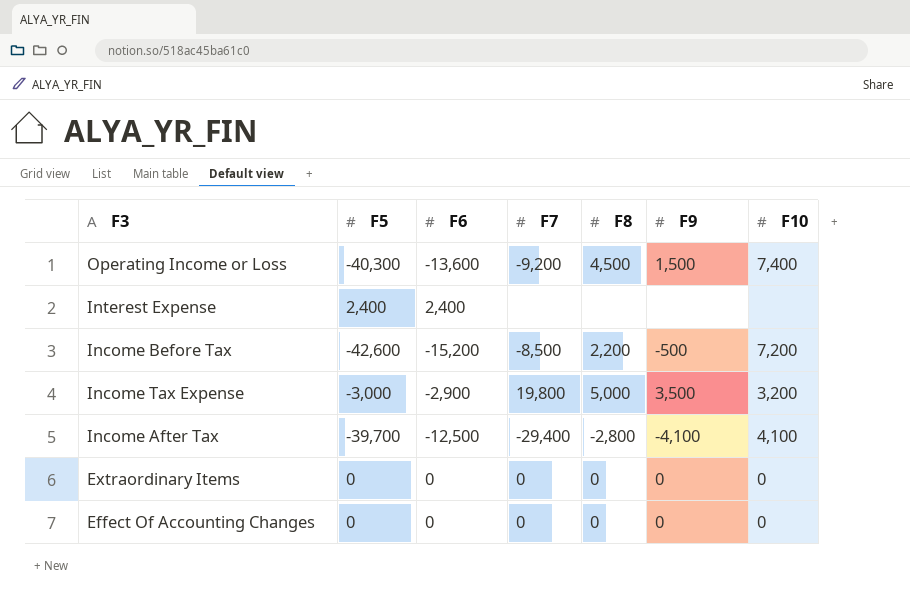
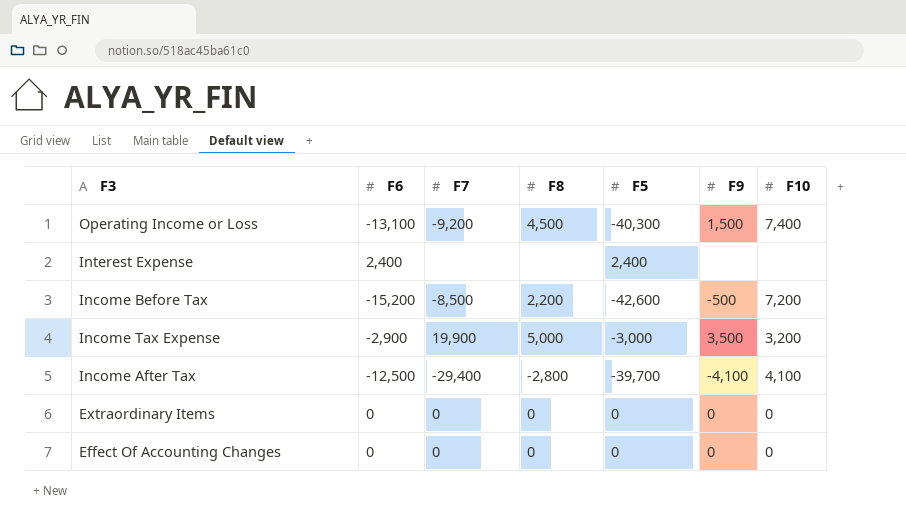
column F5 | position: 2 -> 5
Operating Income or Loss | F6: -13,600 -> -13,100
Income Tax Expense | F7: 19,800 -> 19,900

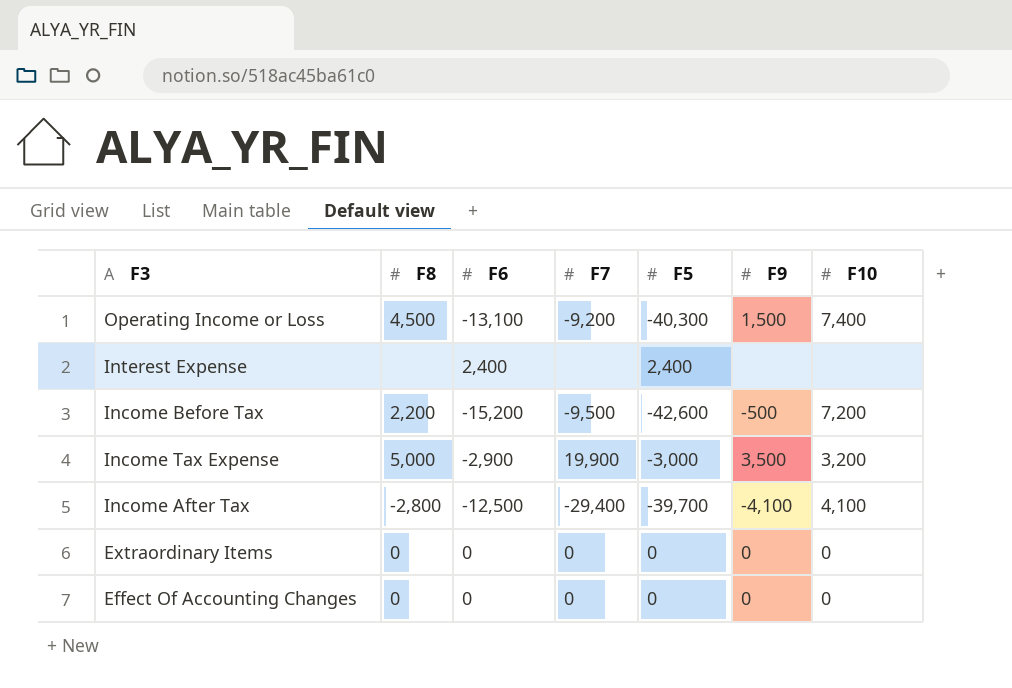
column F8 | position: 4 -> 2
Income Before Tax | F7: -8,500 -> -9,500

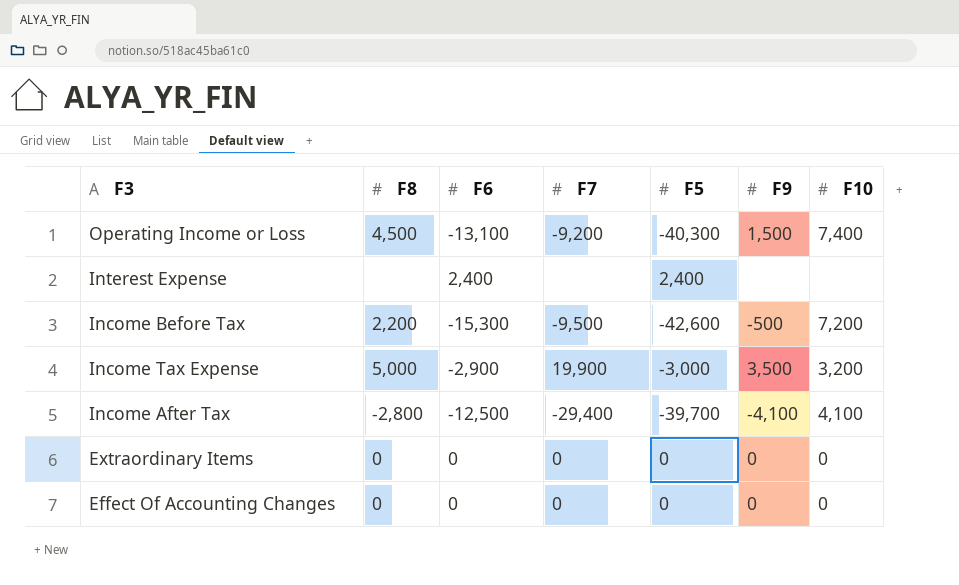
Income Before Tax | F6: -15,200 -> -15,300

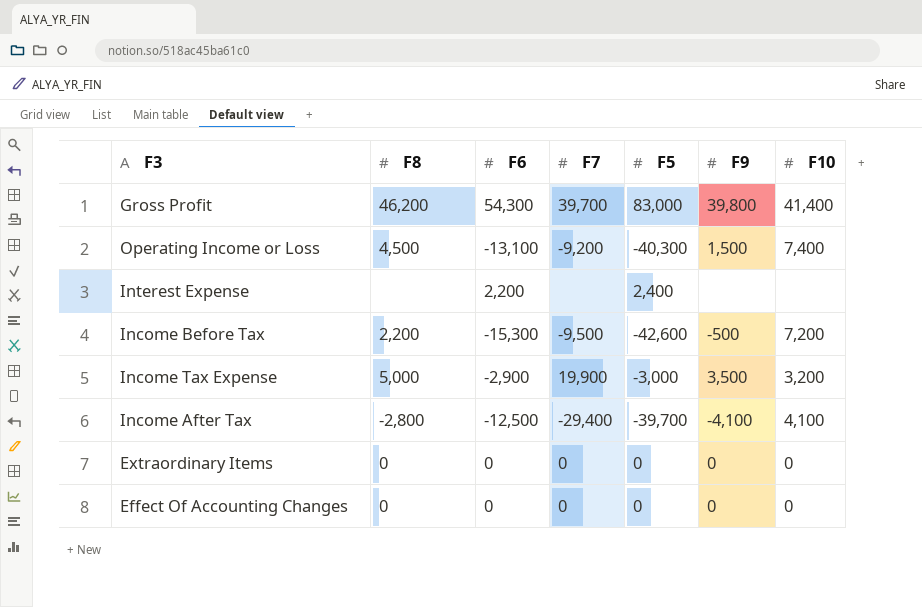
row Gross Profit: none -> 46,200 | 54,300 | 39,700 | 83,000 | 39,800 | 41,400
Interest Expense | F6: 2,400 -> 2,200

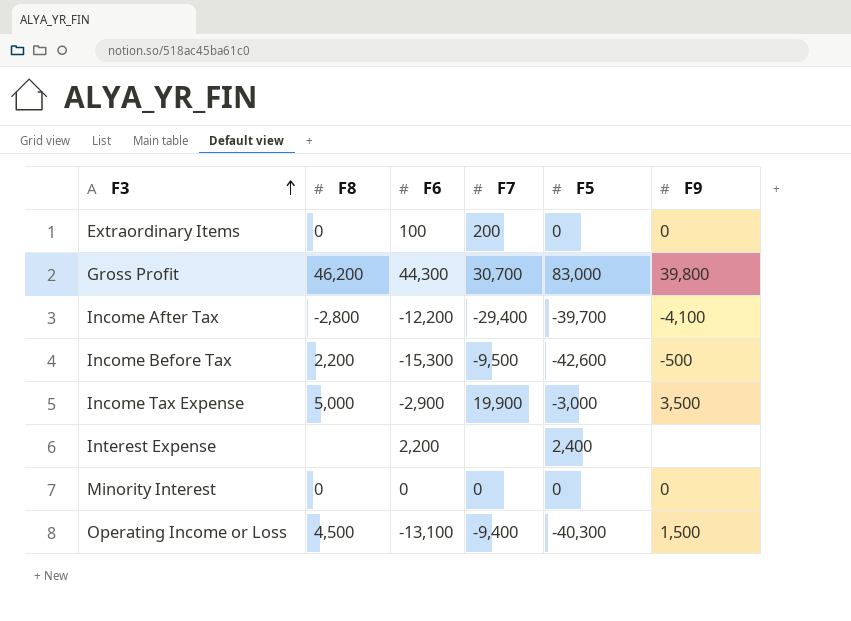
row order: none -> F3 ascending
column F10 | position: 7 -> none
row Effect Of Accounting Changes: 0 | 0 | 0 | 0 | 0 | 0 -> none
Extraordinary Items | F6: 0 -> 100
Extraordinary Items | F7: 0 -> 200
Gross Profit | F6: 54,300 -> 44,300
Gross Profit | F7: 39,700 -> 30,700
Income After Tax | F6: -12,500 -> -12,200
row Minority Interest: none -> 0 | 0 | 0 | 0 | 0
Operating Income or Loss | F7: -9,200 -> -9,400

